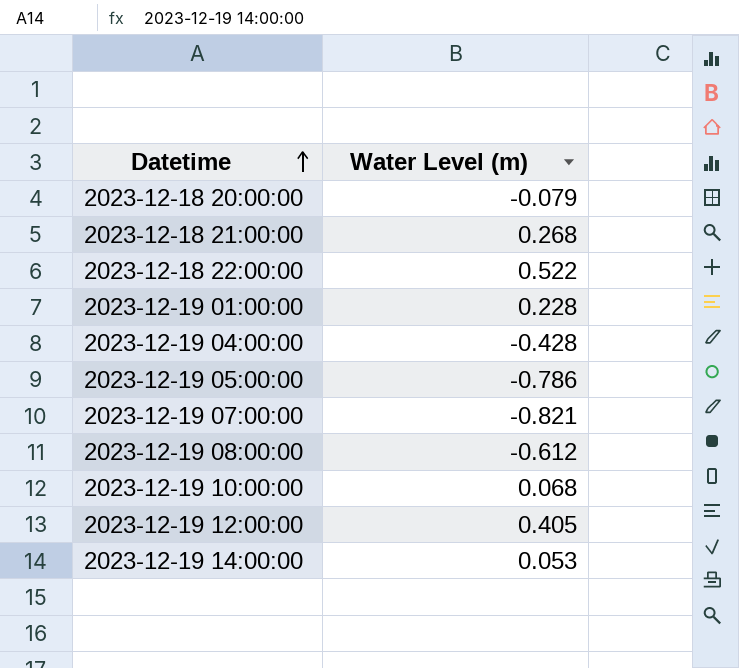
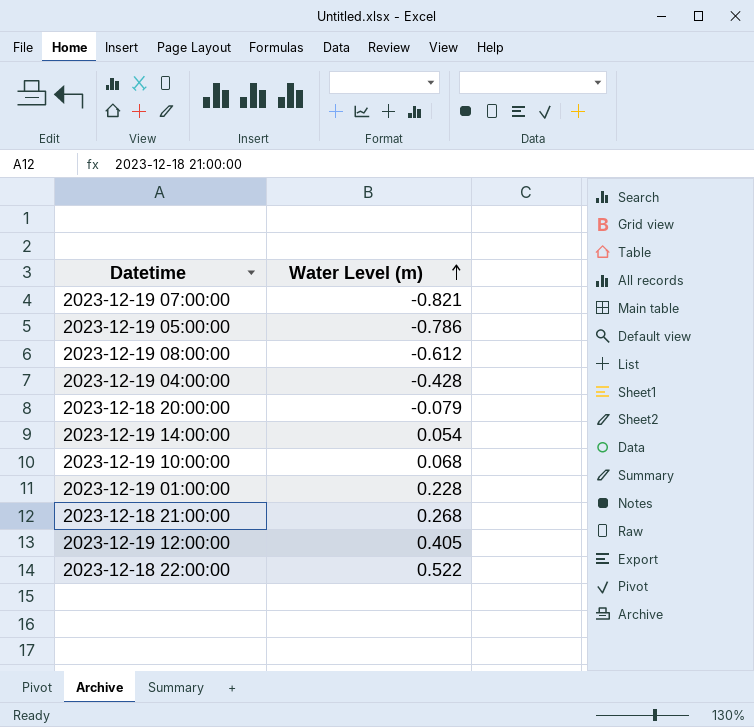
row order: Datetime ascending -> Water Level (m) ascending
2023-12-19 14:00:00 | Water Level (m): 0.053 -> 0.054

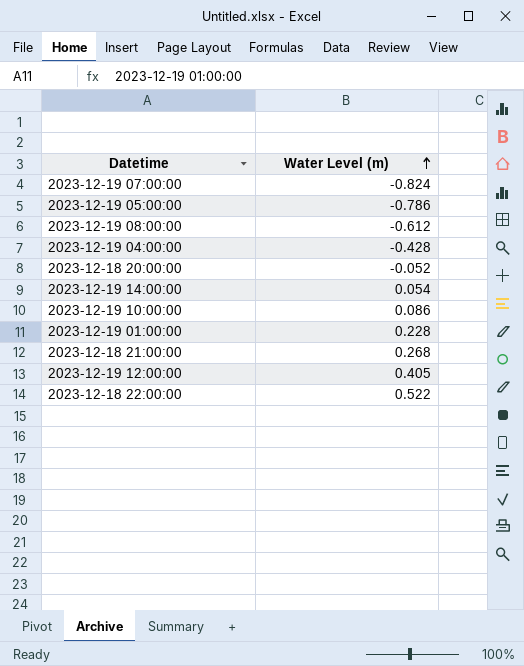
2023-12-19 07:00:00 | Water Level (m): -0.821 -> -0.824
2023-12-18 20:00:00 | Water Level (m): -0.079 -> -0.052
2023-12-19 10:00:00 | Water Level (m): 0.068 -> 0.086

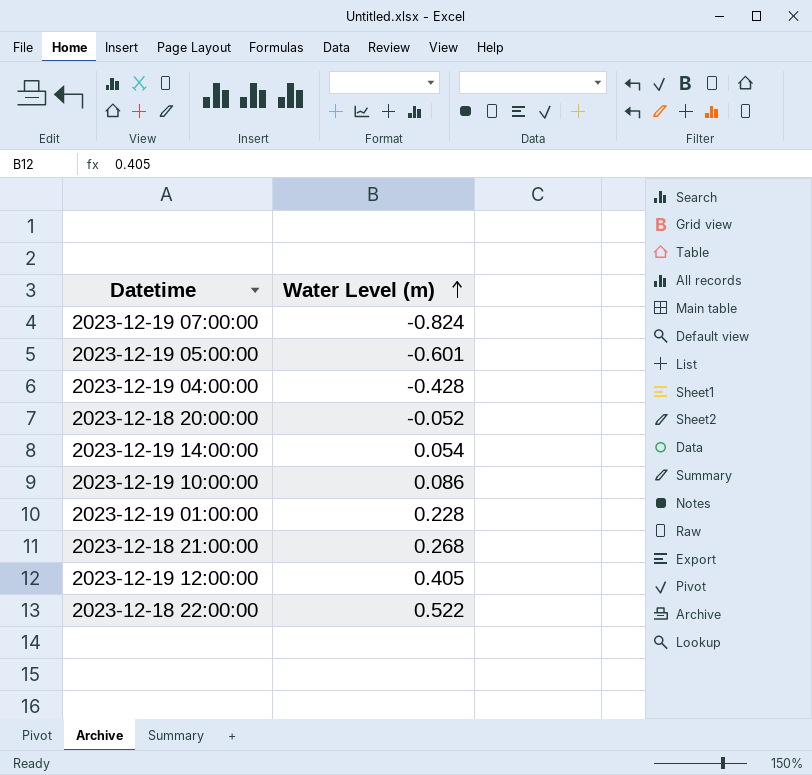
row 2023-12-19 08:00:00: -0.612 -> none
2023-12-19 05:00:00 | Water Level (m): -0.786 -> -0.601

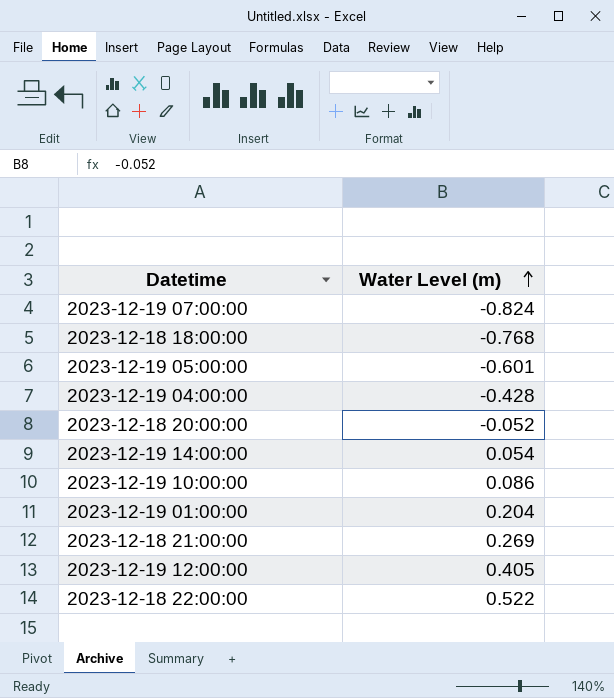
row 2023-12-18 18:00:00: none -> -0.768
2023-12-19 01:00:00 | Water Level (m): 0.228 -> 0.204
2023-12-18 21:00:00 | Water Level (m): 0.268 -> 0.269

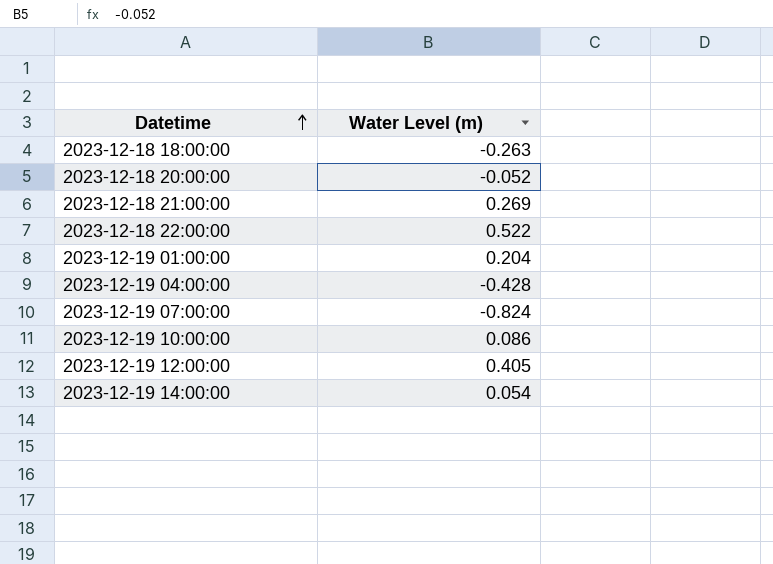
row order: Water Level (m) ascending -> Datetime ascending
row 2023-12-19 05:00:00: -0.601 -> none
2023-12-18 18:00:00 | Water Level (m): -0.768 -> -0.263

